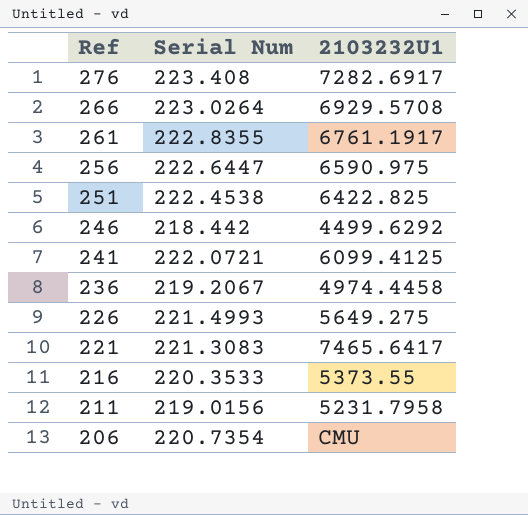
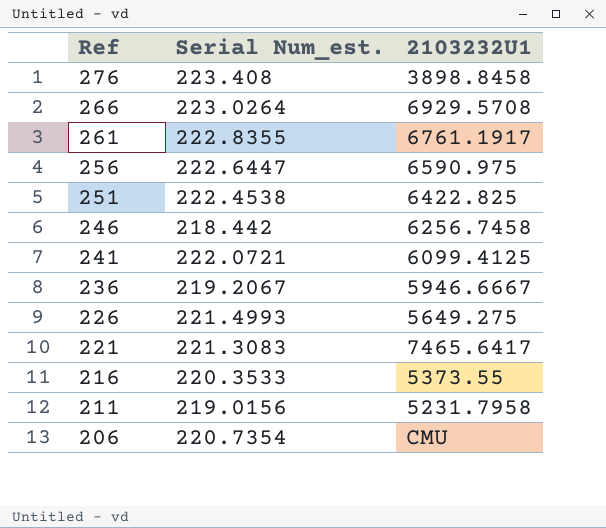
column name: Serial Num -> Serial Num_est.
276 | 2103232U1: 7282.6917 -> 3898.8458
246 | 2103232U1: 4499.6292 -> 6256.7458
236 | 2103232U1: 4974.4458 -> 5946.6667

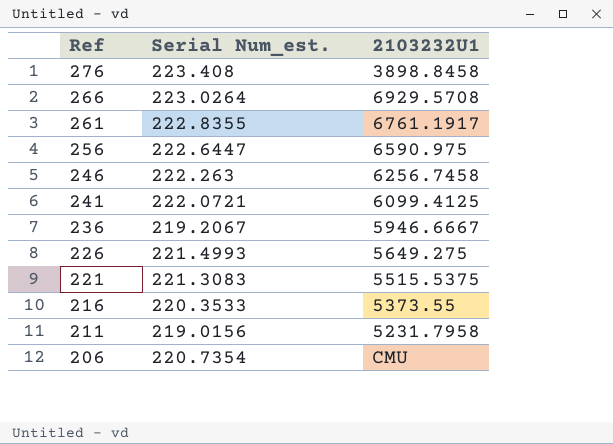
row 251: 222.4538 | 6422.825 -> none
246 | Serial Num_est.: 218.442 -> 222.263
221 | 2103232U1: 7465.6417 -> 5515.5375

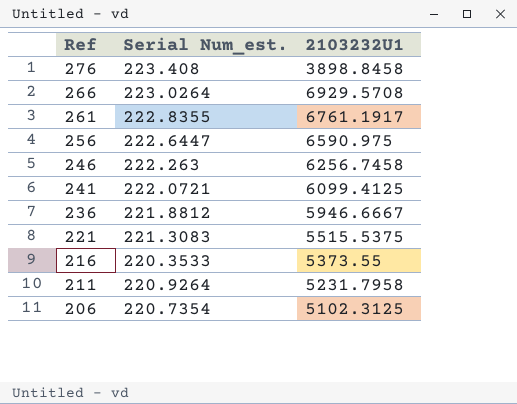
row 226: 221.4993 | 5649.275 -> none
236 | Serial Num_est.: 219.2067 -> 221.8812
211 | Serial Num_est.: 219.0156 -> 220.9264
206 | 2103232U1: CMU -> 5102.3125

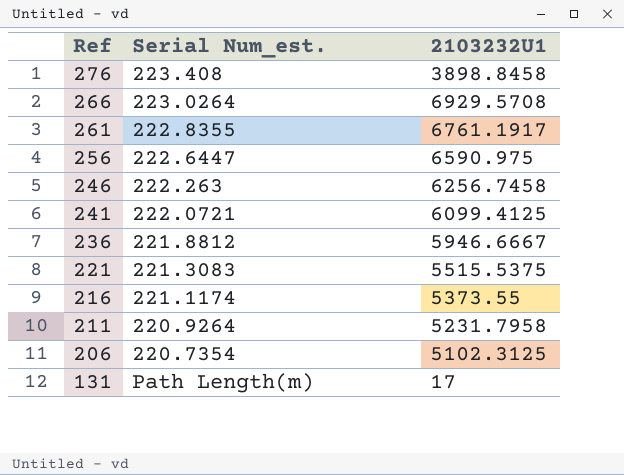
216 | Serial Num_est.: 220.3533 -> 221.1174
row 131: none -> Path Length(m) | 17

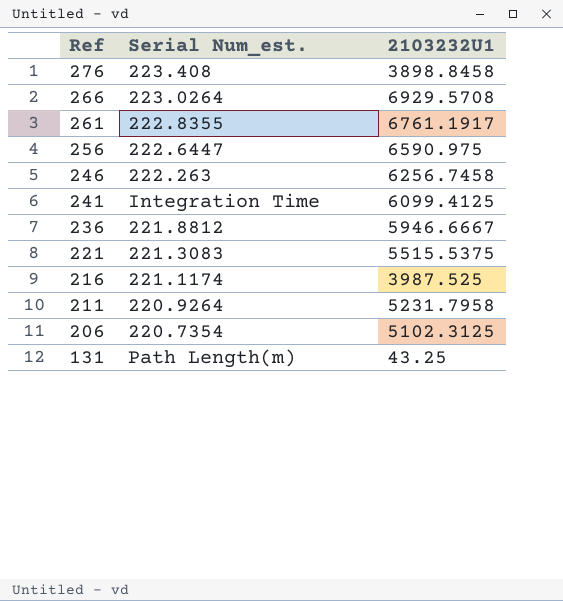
241 | Serial Num_est.: 222.0721 -> Integration Time
216 | 2103232U1: 5373.55 -> 3987.525
131 | 2103232U1: 17 -> 43.25

